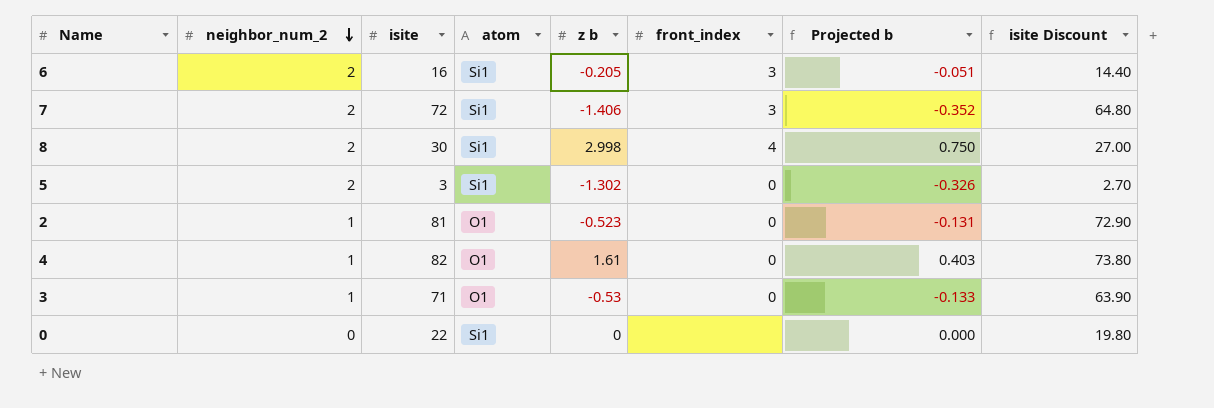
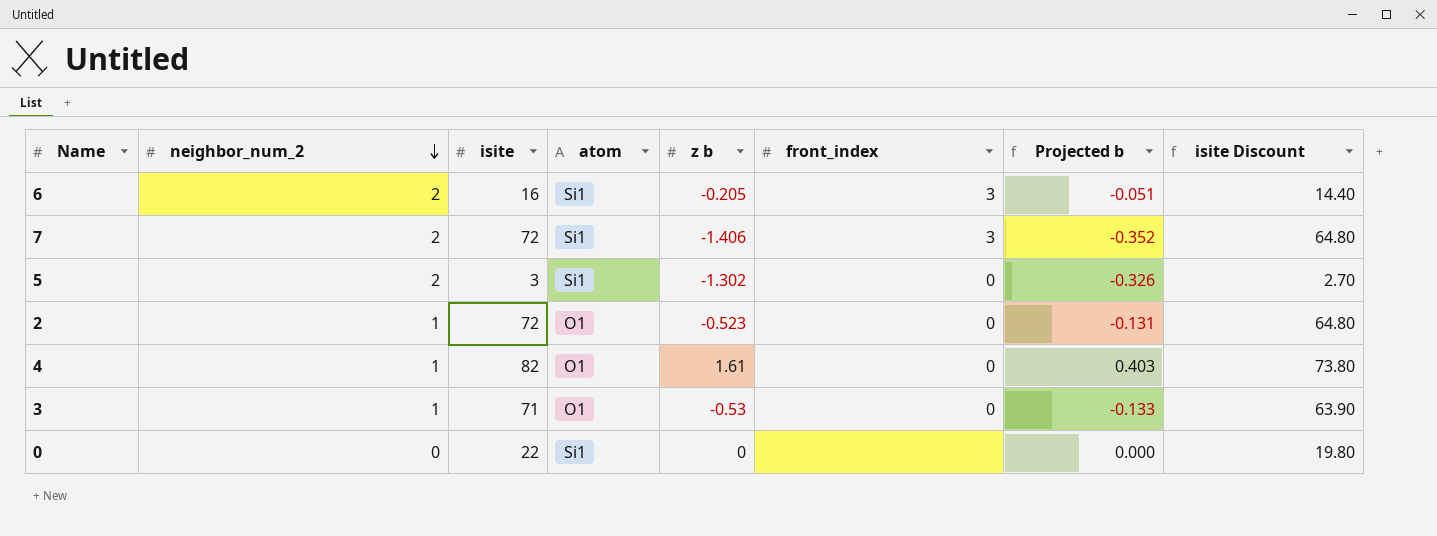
row 8: 2 | 30 | Si1 | 2.998 | 4 | 0.750 | 27.00 -> none
2 | isite: 81 -> 72
2 | isite Discount: 72.90 -> 64.80

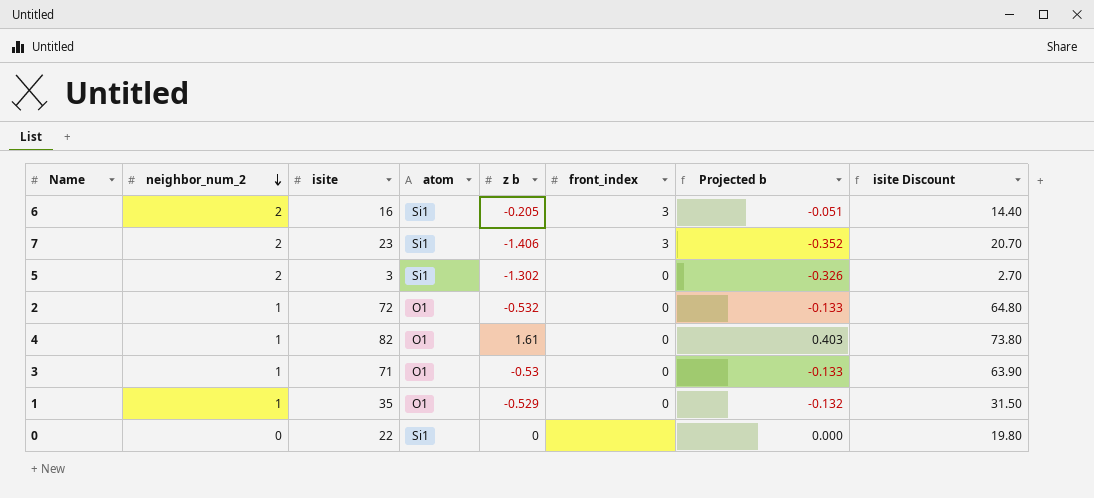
7 | isite: 72 -> 23
7 | isite Discount: 64.80 -> 20.70
2 | z b: -0.523 -> -0.532
2 | Projected b: -0.131 -> -0.133
row 1: none -> 1 | 35 | O1 | -0.529 | 0 | -0.132 | 31.50

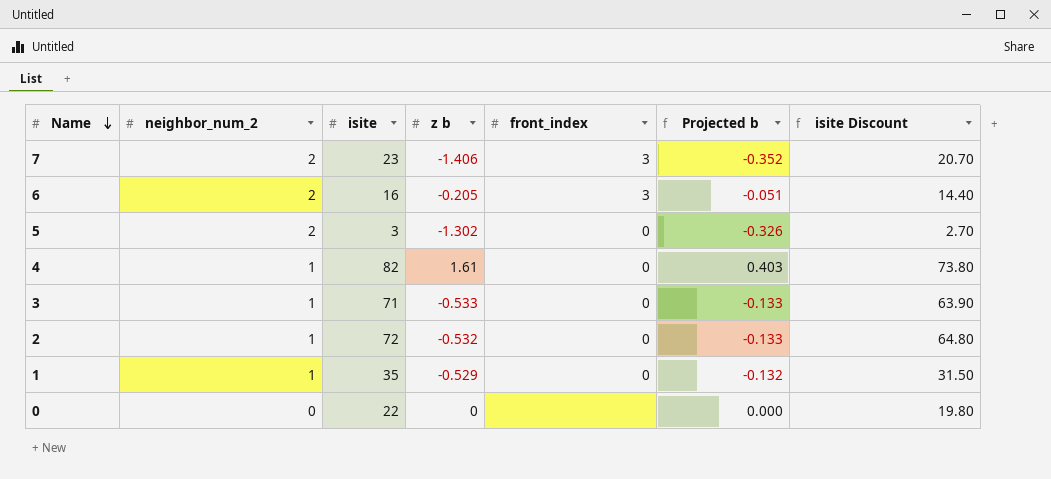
row order: neighbor_num_2 descending -> Name descending
column atom | position: 4 -> none
3 | z b: -0.53 -> -0.533

